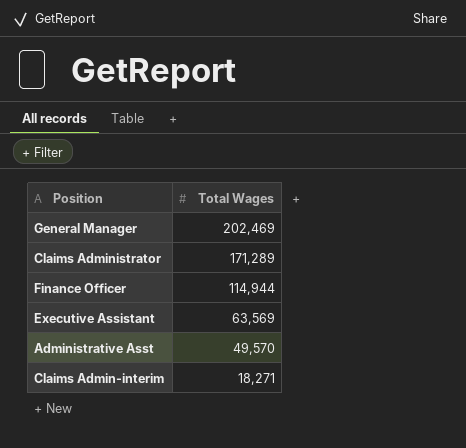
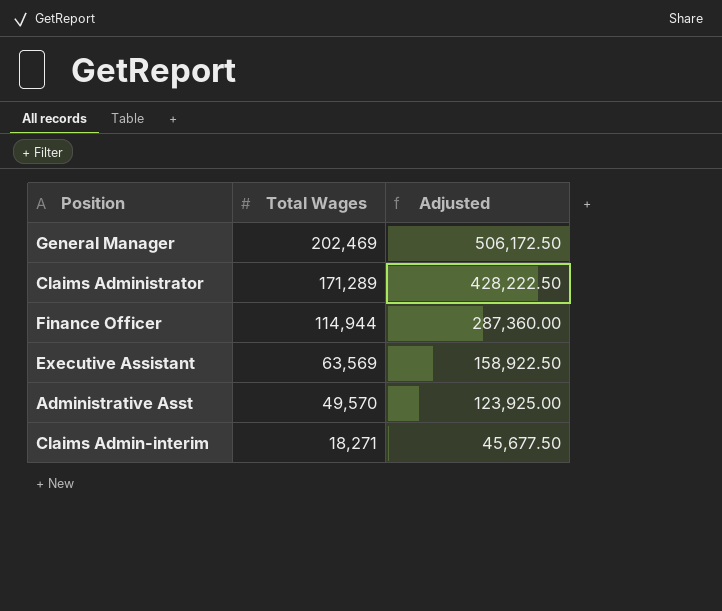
column Adjusted | formula: none -> [Total Wages] * 2.5

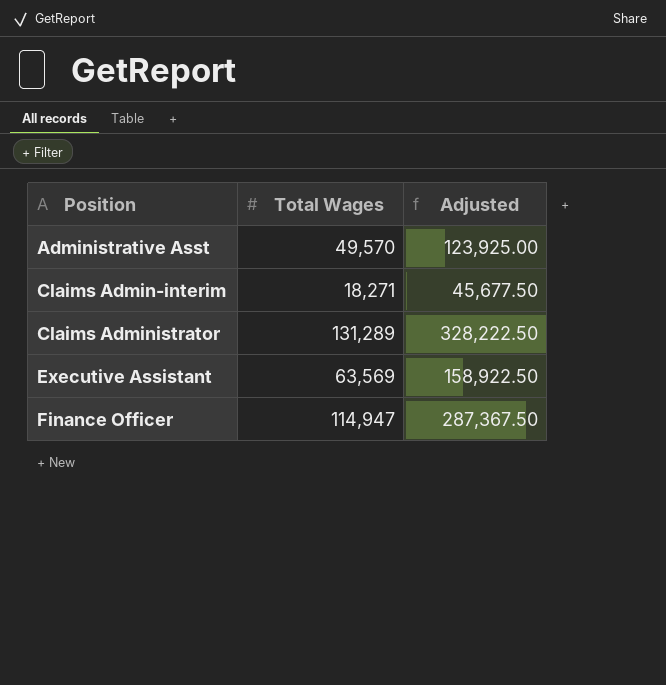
row order: Total Wages descending -> Position ascending
row General Manager: 202,469 | 506,172.50 -> none
Claims Administrator | Total Wages: 171,289 -> 131,289
Claims Administrator | Adjusted: 428,222.50 -> 328,222.50
Finance Officer | Total Wages: 114,944 -> 114,947
Finance Officer | Adjusted: 287,360.00 -> 287,367.50

